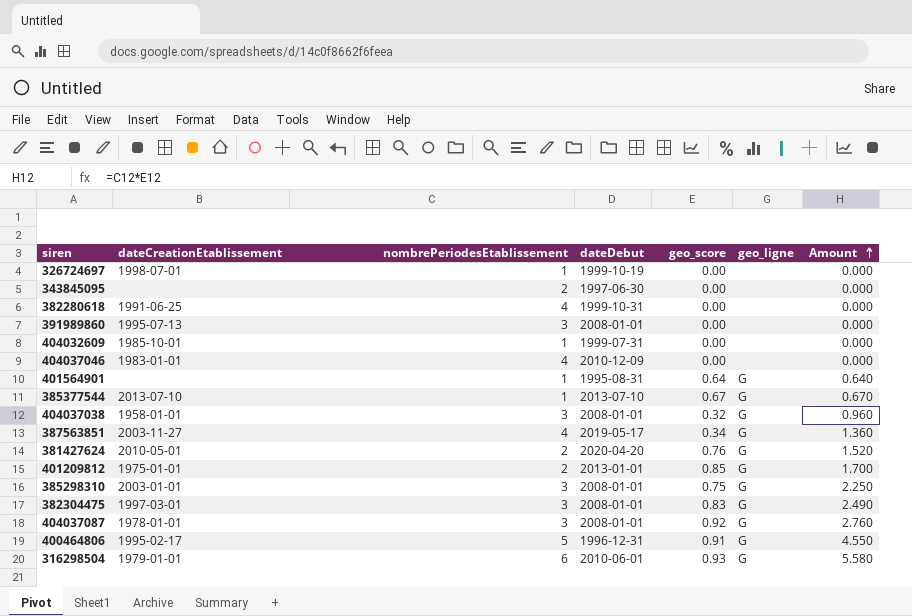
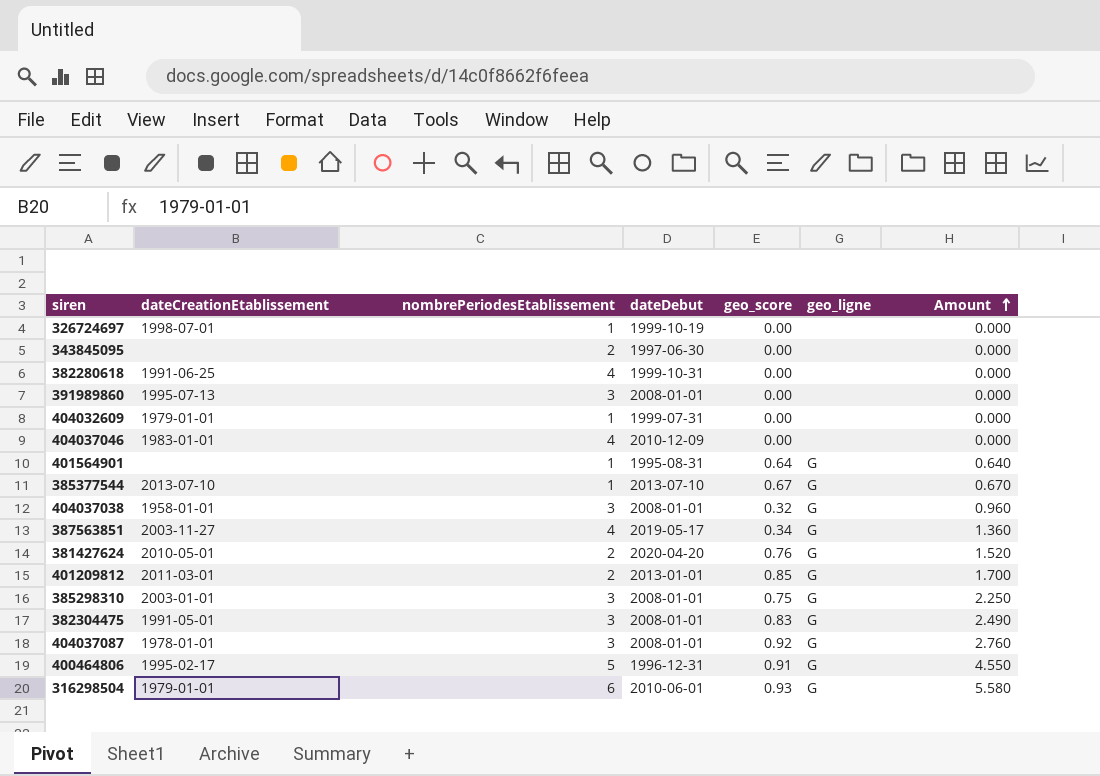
404032609 | dateCreationEtablissement: 1985-10-01 -> 1979-01-01
401209812 | dateCreationEtablissement: 1975-01-01 -> 2011-03-01
382304475 | dateCreationEtablissement: 1997-03-01 -> 1991-05-01

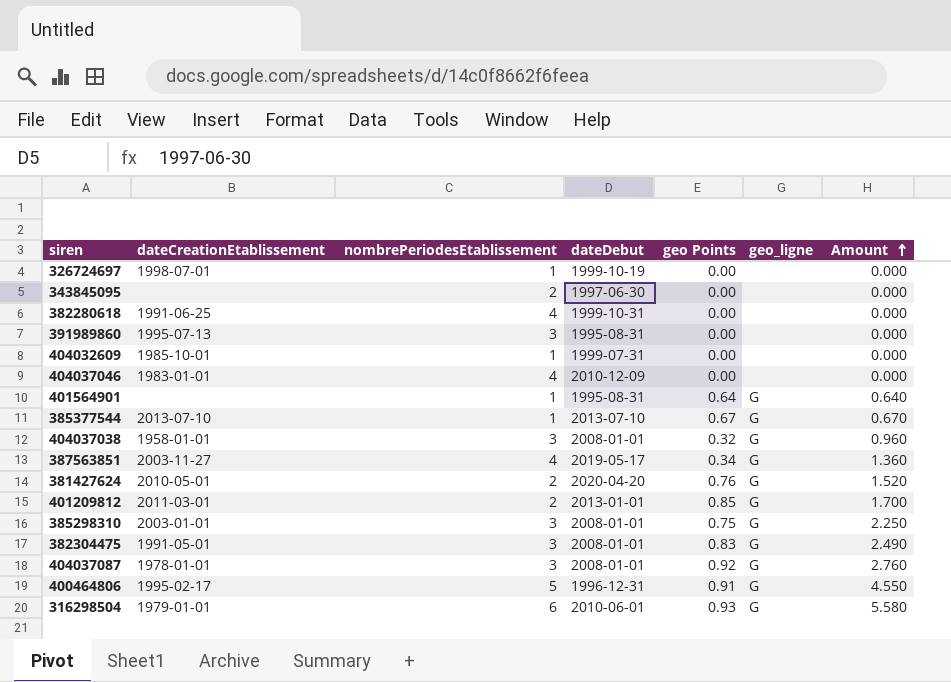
column name: geo_score -> geo Points
391989860 | dateDebut: 2008-01-01 -> 1995-08-31
404032609 | dateCreationEtablissement: 1979-01-01 -> 1985-10-01

